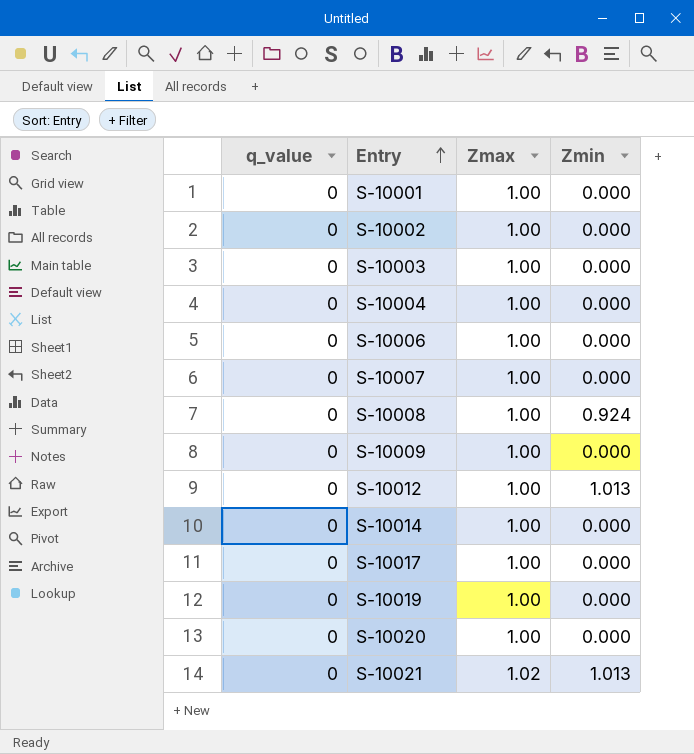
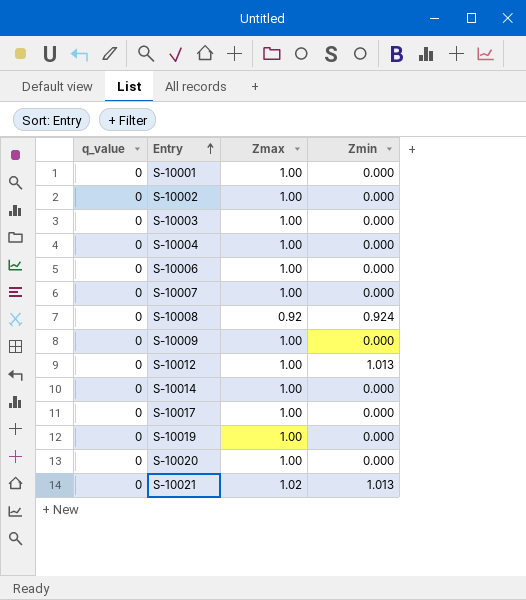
S-10008 | Zmax: 1.00 -> 0.92

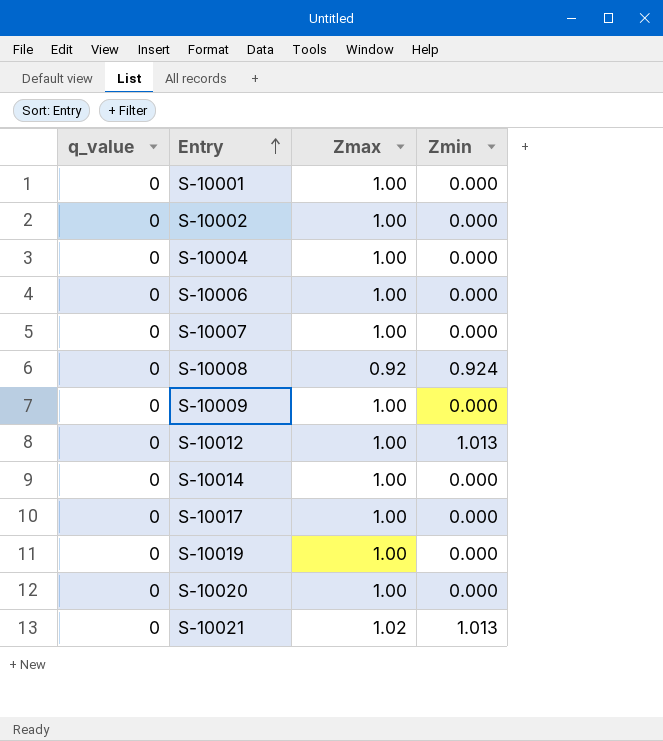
row S-10003: 0 | 1.00 | 0.000 -> none

